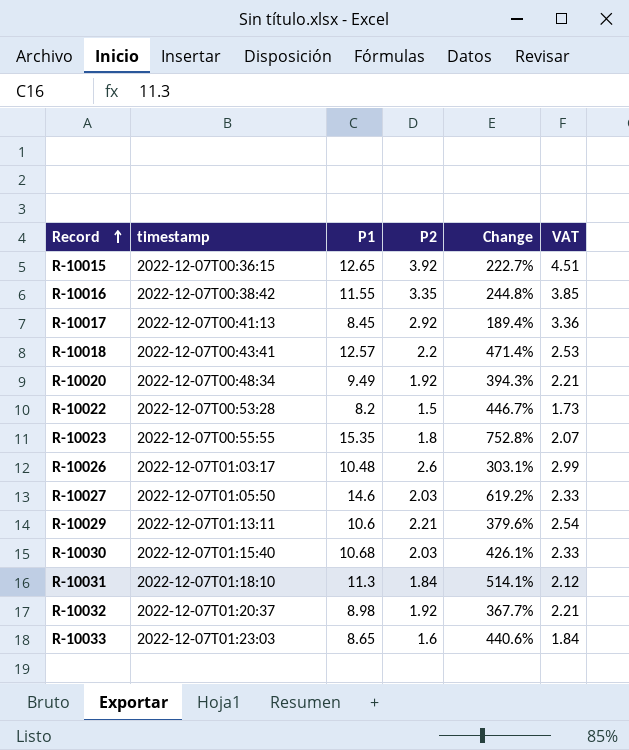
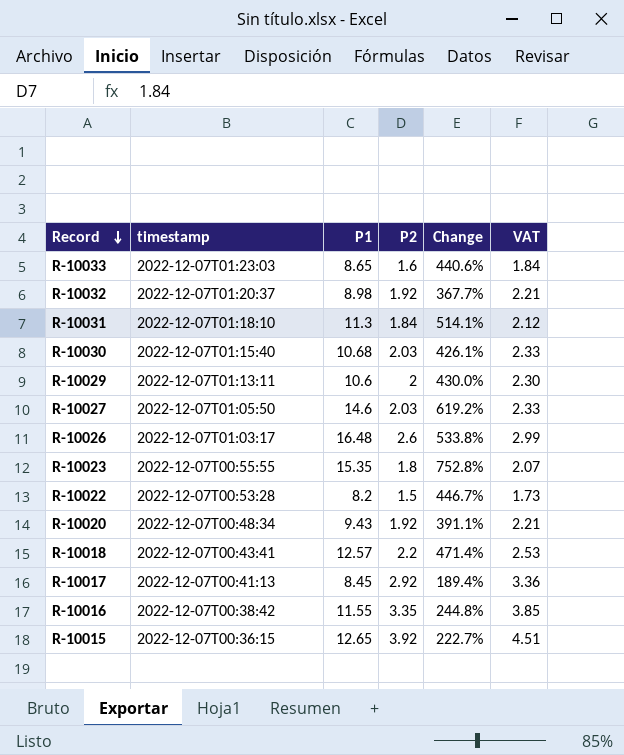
row order: Record ascending -> Record descending
R-10029 | P2: 2.21 -> 2
R-10029 | Change: 379.6% -> 430.0%
R-10029 | VAT: 2.54 -> 2.30
R-10026 | P1: 10.48 -> 16.48
R-10026 | Change: 303.1% -> 533.8%
R-10020 | P1: 9.49 -> 9.43
R-10020 | Change: 394.3% -> 391.1%

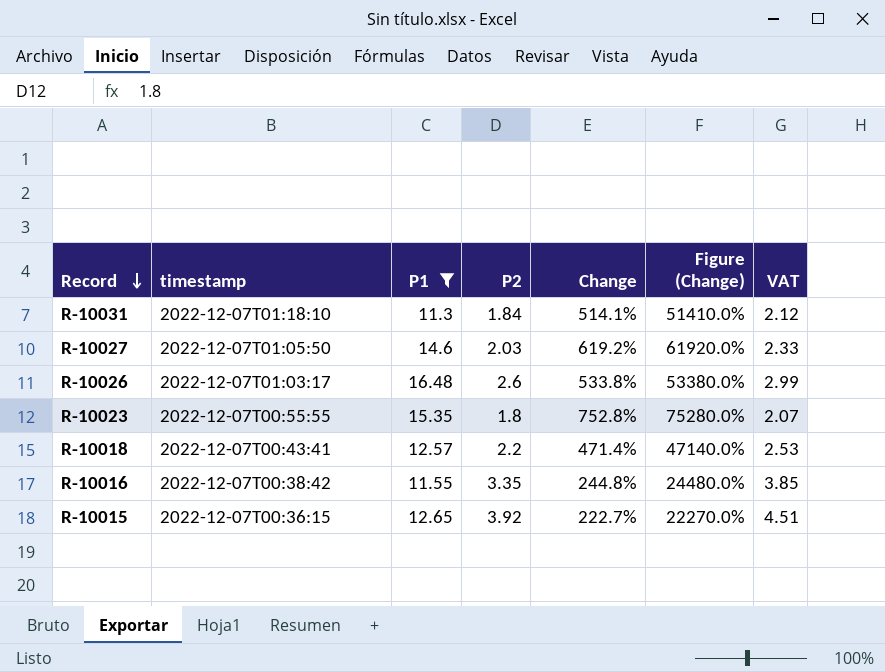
filter: none -> P1 >= 11.3
column Figure (Change) | formula: none -> [Change] * 100

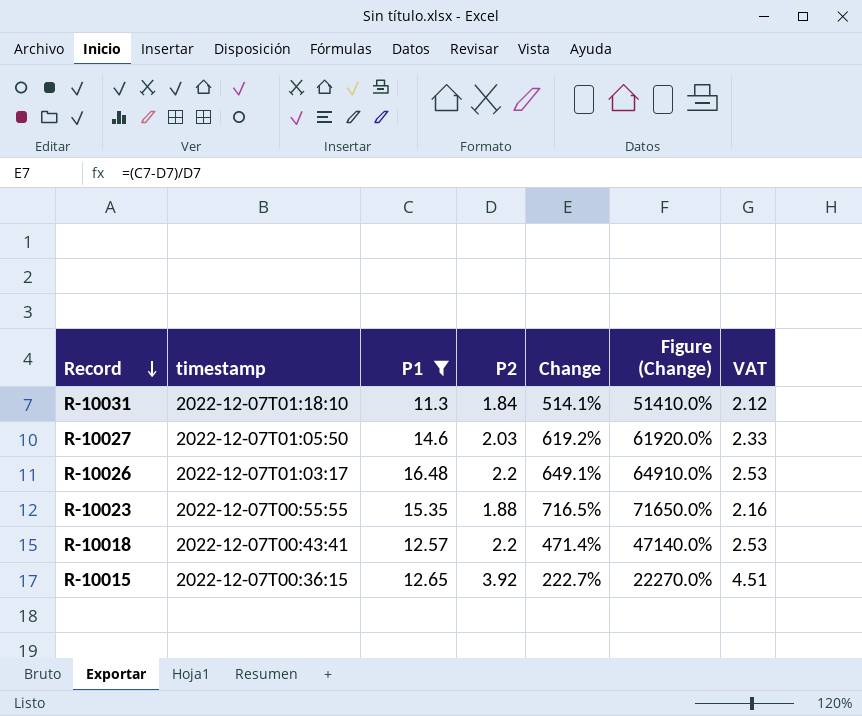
row R-10016: 2022-12-07T00:38:42 | 11.55 | 3.35 | 244.8% | 24480.0% | 3.85 -> none
R-10026 | P2: 2.6 -> 2.2
R-10026 | Change: 533.8% -> 649.1%
R-10026 | Figure (Change): 53380.0% -> 64910.0%
R-10026 | VAT: 2.99 -> 2.53
R-10023 | P2: 1.8 -> 1.88
R-10023 | Change: 752.8% -> 716.5%
R-10023 | Figure (Change): 75280.0% -> 71650.0%
R-10023 | VAT: 2.07 -> 2.16

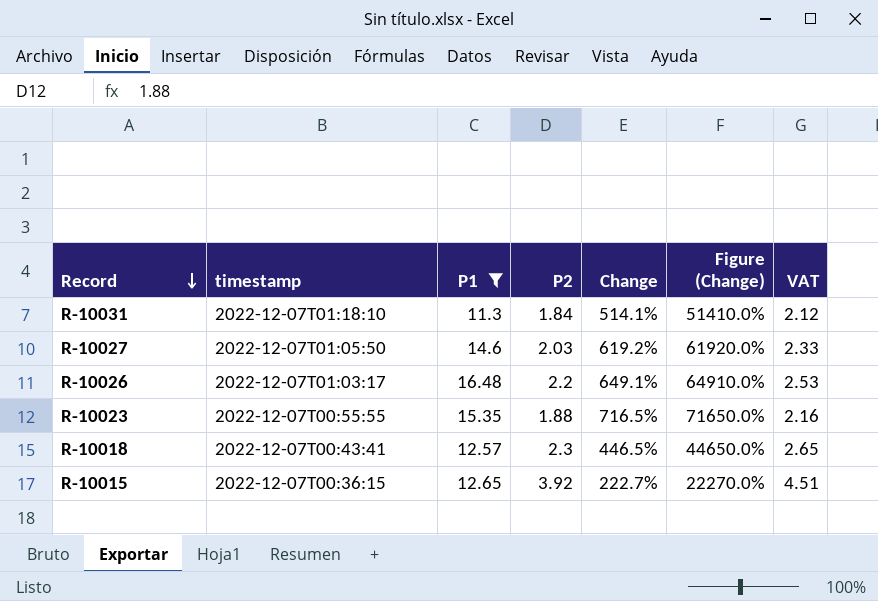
R-10018 | P2: 2.2 -> 2.3
R-10018 | Change: 471.4% -> 446.5%
R-10018 | Figure (Change): 47140.0% -> 44650.0%
R-10018 | VAT: 2.53 -> 2.65

